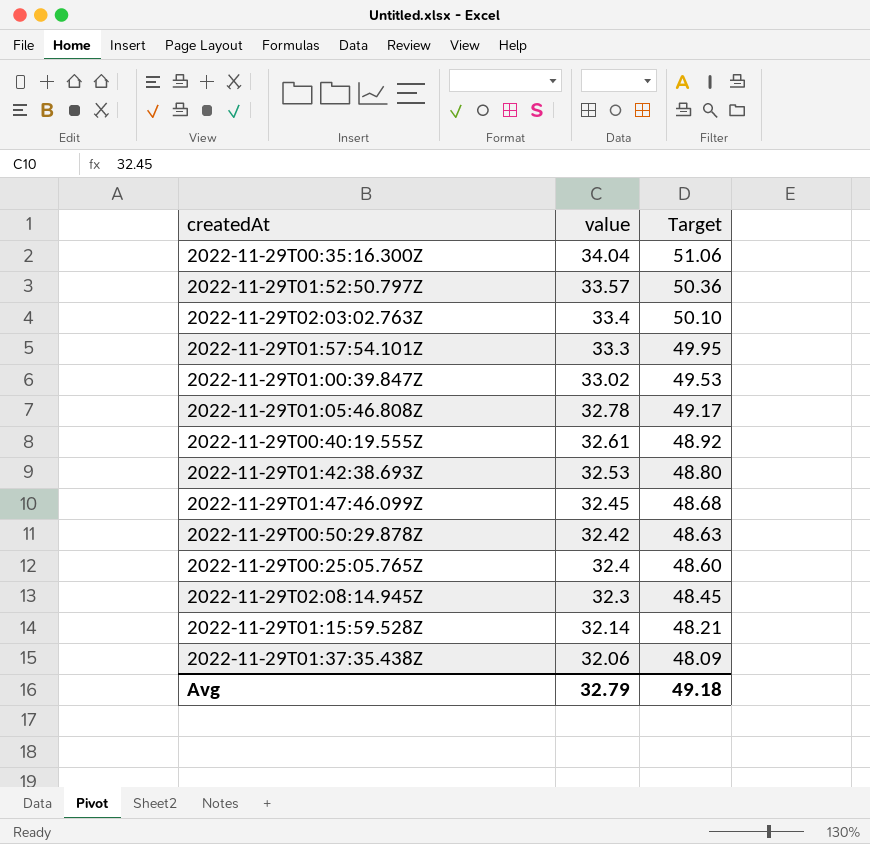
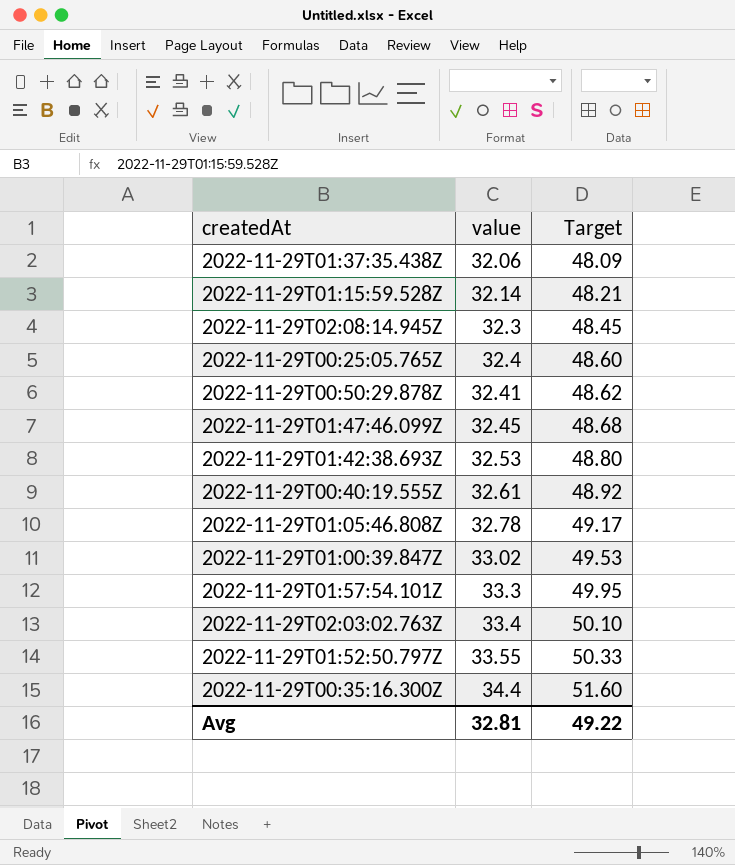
row order: value descending -> value ascending
2022-11-29T00:50:29.878Z | value: 32.42 -> 32.41
2022-11-29T00:50:29.878Z | Target: 48.63 -> 48.62
2022-11-29T01:52:50.797Z | value: 33.57 -> 33.55
2022-11-29T01:52:50.797Z | Target: 50.36 -> 50.33
2022-11-29T00:35:16.300Z | value: 34.04 -> 34.4
2022-11-29T00:35:16.300Z | Target: 51.06 -> 51.60
Avg | value: 32.79 -> 32.81
Avg | Target: 49.18 -> 49.22

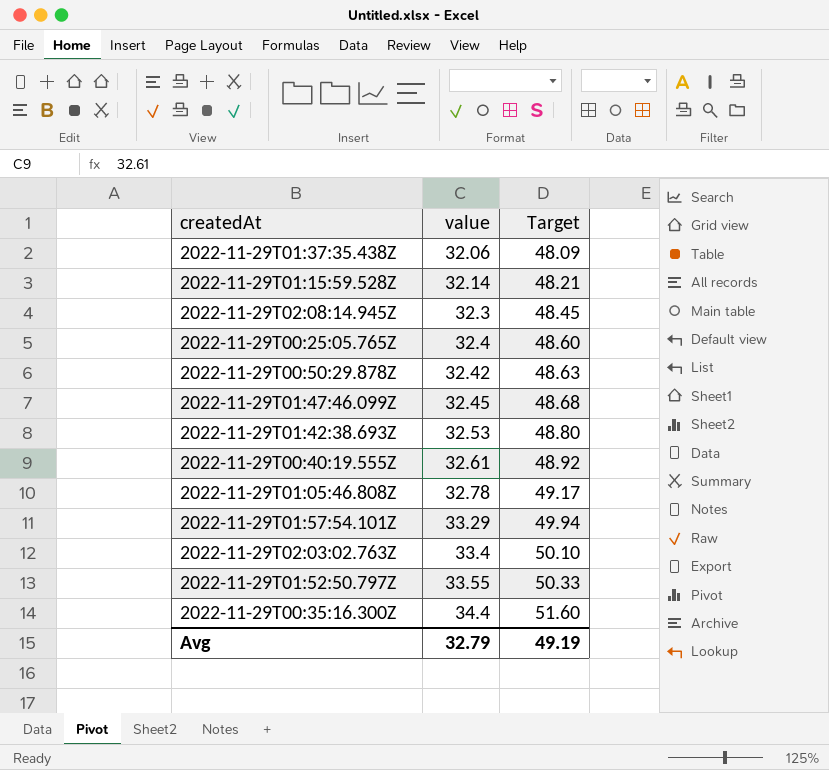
row 2022-11-29T01:00:39.847Z: 33.02 | 49.53 -> none
2022-11-29T00:50:29.878Z | value: 32.41 -> 32.42
2022-11-29T00:50:29.878Z | Target: 48.62 -> 48.63
2022-11-29T01:57:54.101Z | value: 33.3 -> 33.29
2022-11-29T01:57:54.101Z | Target: 49.95 -> 49.94
Avg | value: 32.81 -> 32.79
Avg | Target: 49.22 -> 49.19

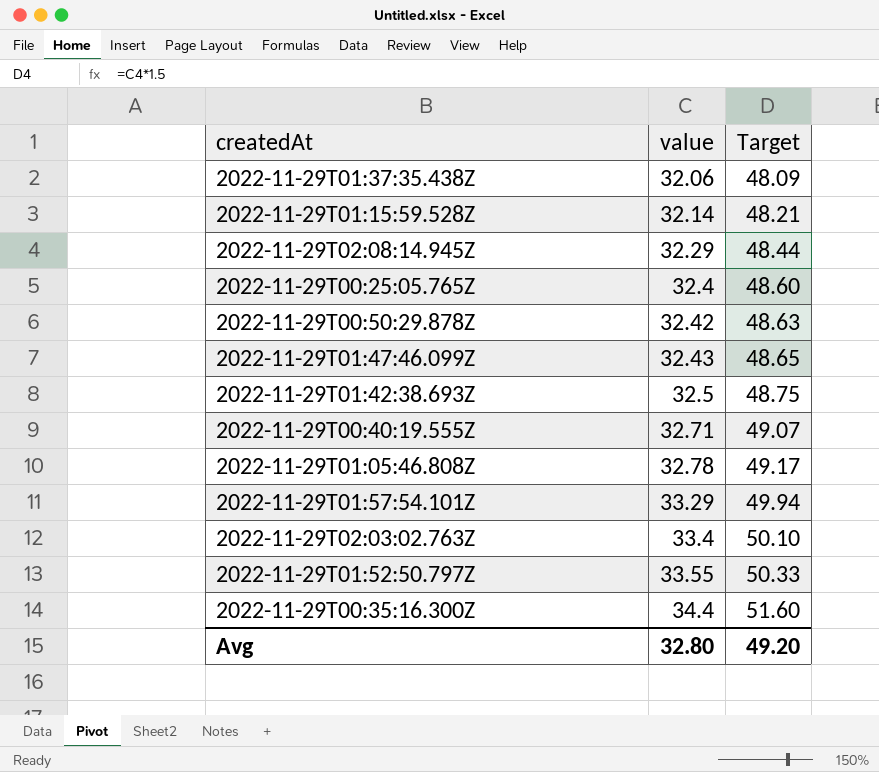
2022-11-29T02:08:14.945Z | value: 32.3 -> 32.29
2022-11-29T02:08:14.945Z | Target: 48.45 -> 48.44
2022-11-29T01:47:46.099Z | value: 32.45 -> 32.43
2022-11-29T01:47:46.099Z | Target: 48.68 -> 48.65
2022-11-29T01:42:38.693Z | value: 32.53 -> 32.5
2022-11-29T01:42:38.693Z | Target: 48.80 -> 48.75
2022-11-29T00:40:19.555Z | value: 32.61 -> 32.71
2022-11-29T00:40:19.555Z | Target: 48.92 -> 49.07
Avg | value: 32.79 -> 32.80
Avg | Target: 49.19 -> 49.20

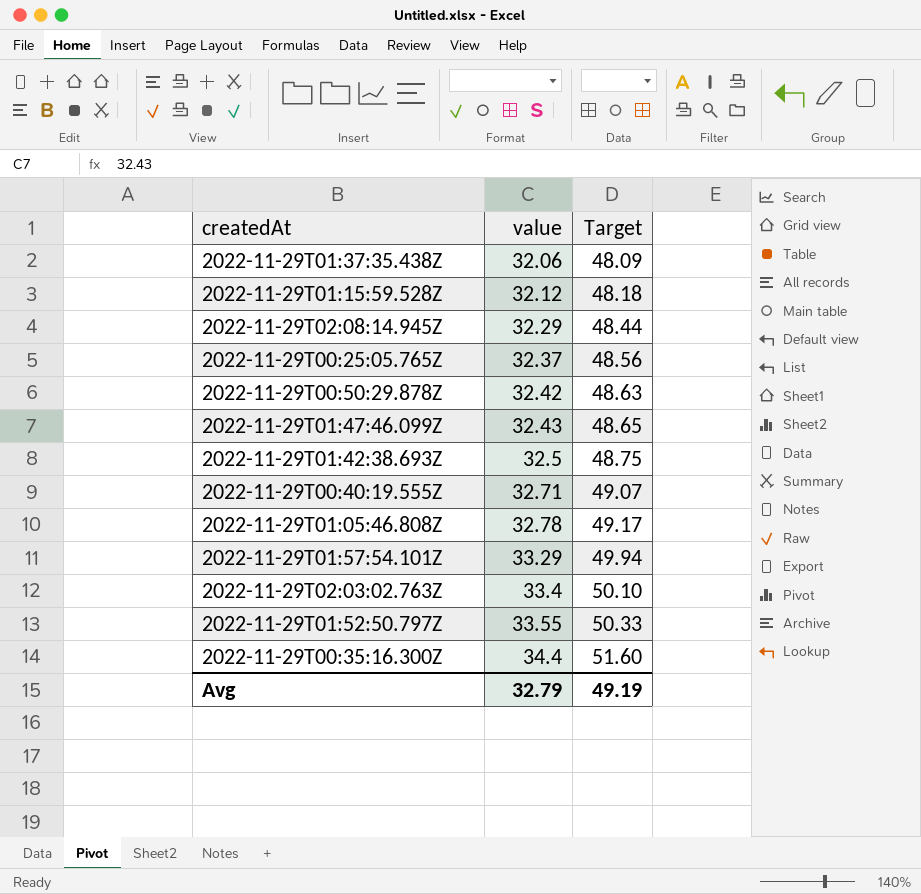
2022-11-29T01:15:59.528Z | value: 32.14 -> 32.12
2022-11-29T01:15:59.528Z | Target: 48.21 -> 48.18
2022-11-29T00:25:05.765Z | value: 32.4 -> 32.37
2022-11-29T00:25:05.765Z | Target: 48.60 -> 48.56
Avg | value: 32.80 -> 32.79
Avg | Target: 49.20 -> 49.19

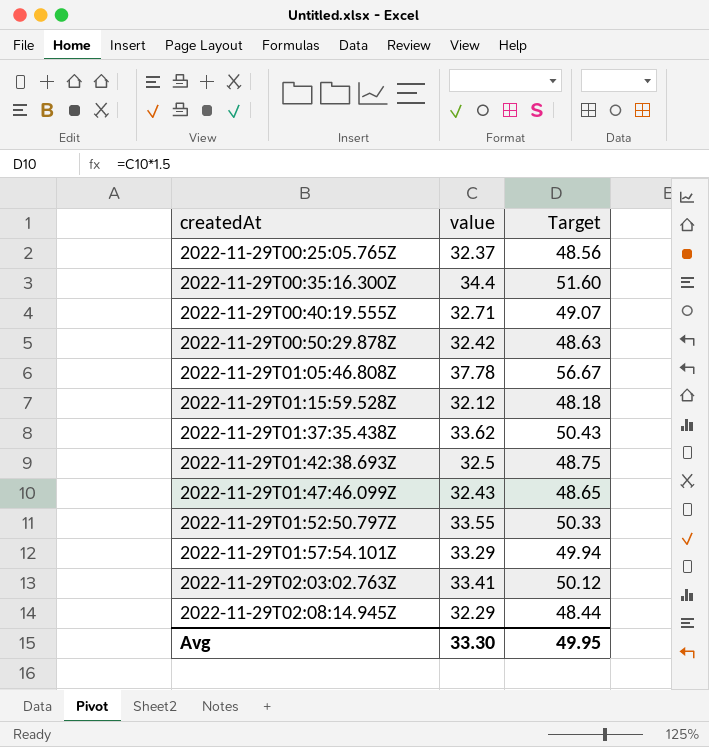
row order: value ascending -> createdAt ascending
2022-11-29T01:05:46.808Z | value: 32.78 -> 37.78
2022-11-29T01:05:46.808Z | Target: 49.17 -> 56.67
2022-11-29T01:37:35.438Z | value: 32.06 -> 33.62
2022-11-29T01:37:35.438Z | Target: 48.09 -> 50.43
2022-11-29T02:03:02.763Z | value: 33.4 -> 33.41
2022-11-29T02:03:02.763Z | Target: 50.10 -> 50.12
Avg | value: 32.79 -> 33.30
Avg | Target: 49.19 -> 49.95

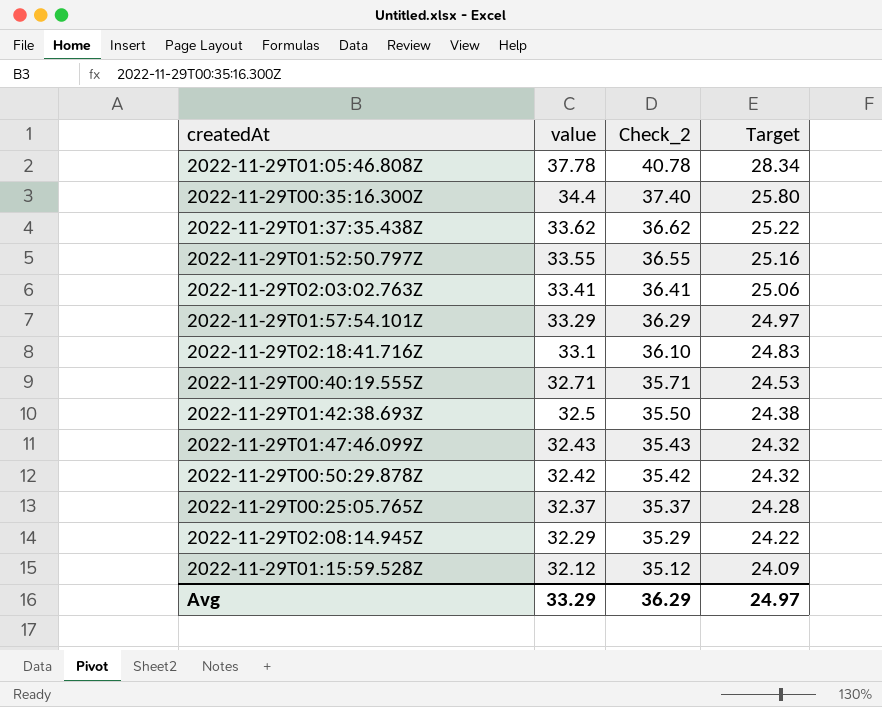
row order: createdAt ascending -> value descending
column Check_2 | formula: none -> [value] + 3
column Target | formula: [value] * 1.5 -> [value] * 0.75
row 2022-11-29T02:18:41.716Z: none -> 33.1 | 36.10 | 24.83
Avg | value: 33.30 -> 33.29
Avg | Target: 49.95 -> 24.97

